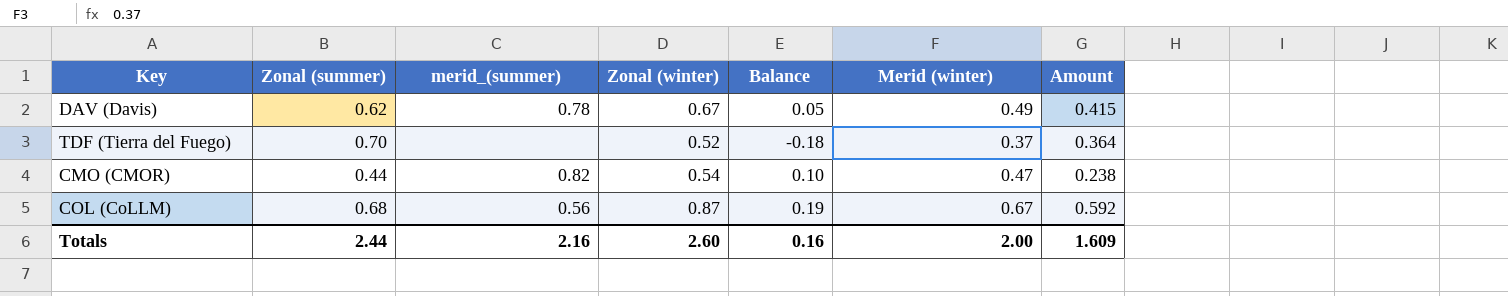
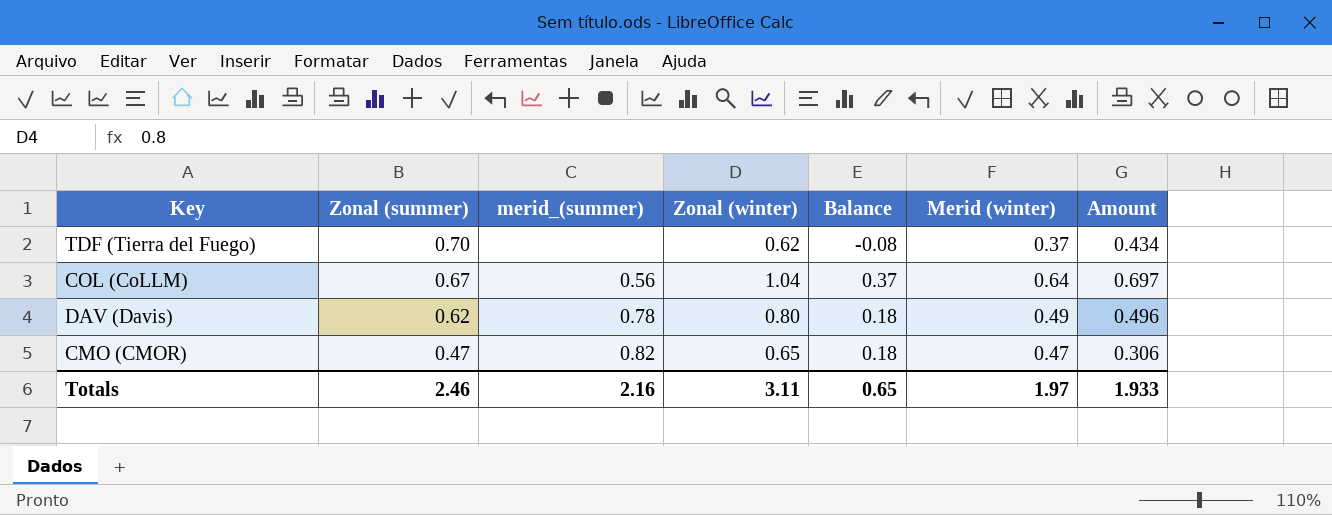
row order: none -> Zonal (summer) descending
TDF (Tierra del Fuego) | Zonal (winter): 0.52 -> 0.62
TDF (Tierra del Fuego) | Balance: -0.18 -> -0.08
TDF (Tierra del Fuego) | Amount: 0.364 -> 0.434
COL (CoLLM) | Zonal (summer): 0.68 -> 0.67
COL (CoLLM) | Zonal (winter): 0.87 -> 1.04
COL (CoLLM) | Balance: 0.19 -> 0.37
COL (CoLLM) | Merid (winter): 0.67 -> 0.64
COL (CoLLM) | Amount: 0.592 -> 0.697
DAV (Davis) | Zonal (winter): 0.67 -> 0.80
DAV (Davis) | Balance: 0.05 -> 0.18
DAV (Davis) | Amount: 0.415 -> 0.496
CMO (CMOR) | Zonal (summer): 0.44 -> 0.47
CMO (CMOR) | Zonal (winter): 0.54 -> 0.65
CMO (CMOR) | Balance: 0.10 -> 0.18
CMO (CMOR) | Amount: 0.238 -> 0.306
Totals | Zonal (summer): 2.44 -> 2.46
Totals | Zonal (winter): 2.60 -> 3.11
Totals | Balance: 0.16 -> 0.65
Totals | Merid (winter): 2.00 -> 1.97
Totals | Amount: 1.609 -> 1.933

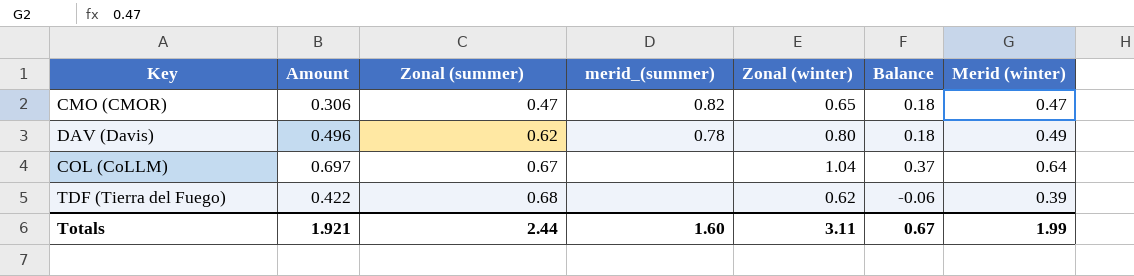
row order: Zonal (summer) descending -> Zonal (summer) ascending
column Amount | position: 7 -> 2
COL (CoLLM) | merid_(summer): 0.56 -> none
TDF (Tierra del Fuego) | Amount: 0.434 -> 0.422
TDF (Tierra del Fuego) | Zonal (summer): 0.70 -> 0.68
TDF (Tierra del Fuego) | Balance: -0.08 -> -0.06
TDF (Tierra del Fuego) | Merid (winter): 0.37 -> 0.39
Totals | Amount: 1.933 -> 1.921
Totals | Zonal (summer): 2.46 -> 2.44
Totals | merid_(summer): 2.16 -> 1.60
Totals | Balance: 0.65 -> 0.67
Totals | Merid (winter): 1.97 -> 1.99

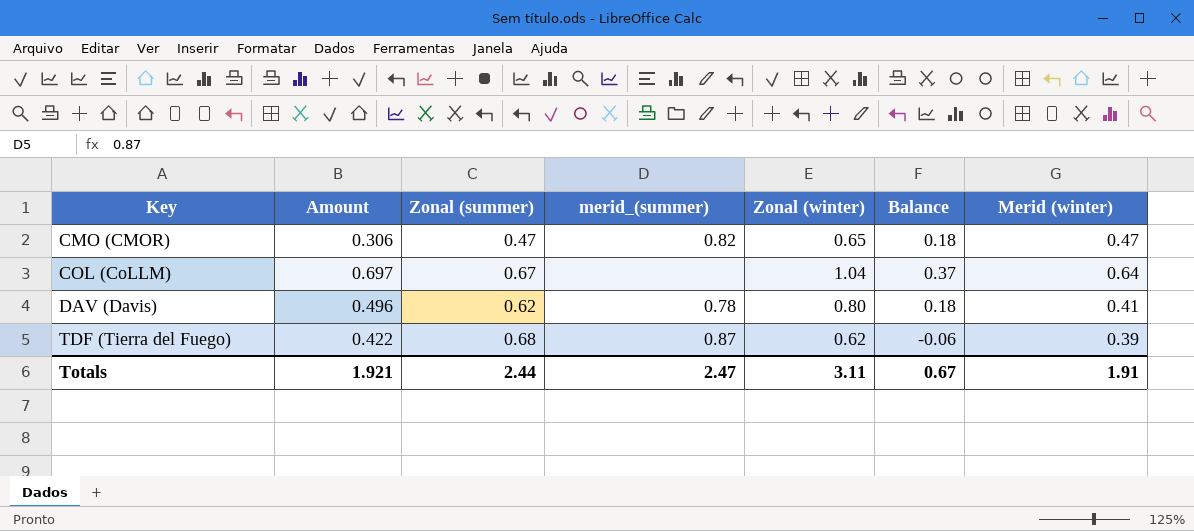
row order: Zonal (summer) ascending -> Key ascending
DAV (Davis) | Merid (winter): 0.49 -> 0.41
TDF (Tierra del Fuego) | merid_(summer): none -> 0.87
Totals | merid_(summer): 1.60 -> 2.47
Totals | Merid (winter): 1.99 -> 1.91

